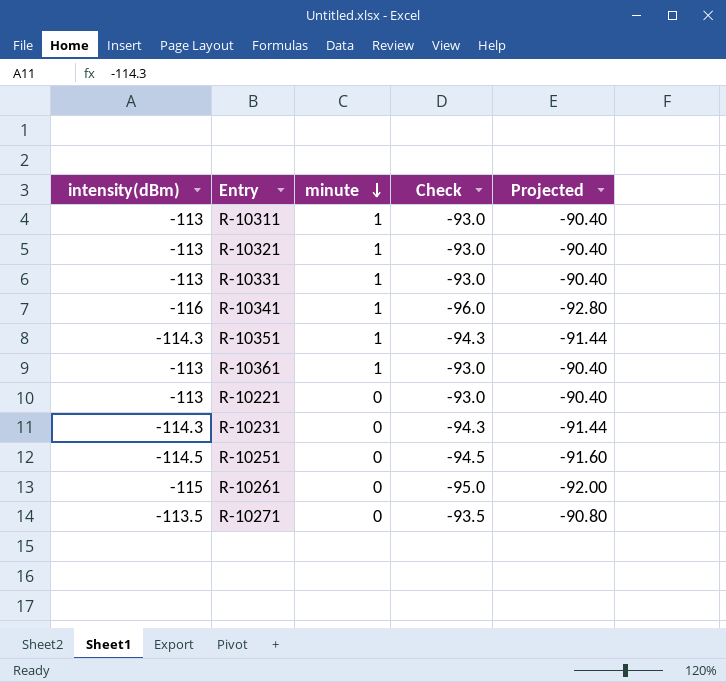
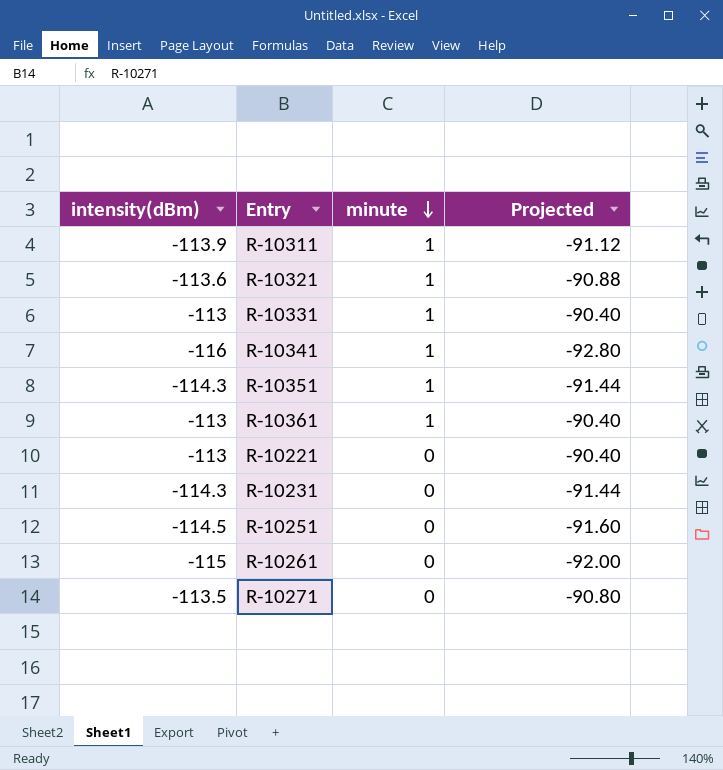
column Check | formula: [intensity(dBm)] + 20 -> none
R-10311 | intensity(dBm): -113 -> -113.9
R-10311 | Projected: -90.40 -> -91.12
R-10321 | intensity(dBm): -113 -> -113.6
R-10321 | Projected: -90.40 -> -90.88

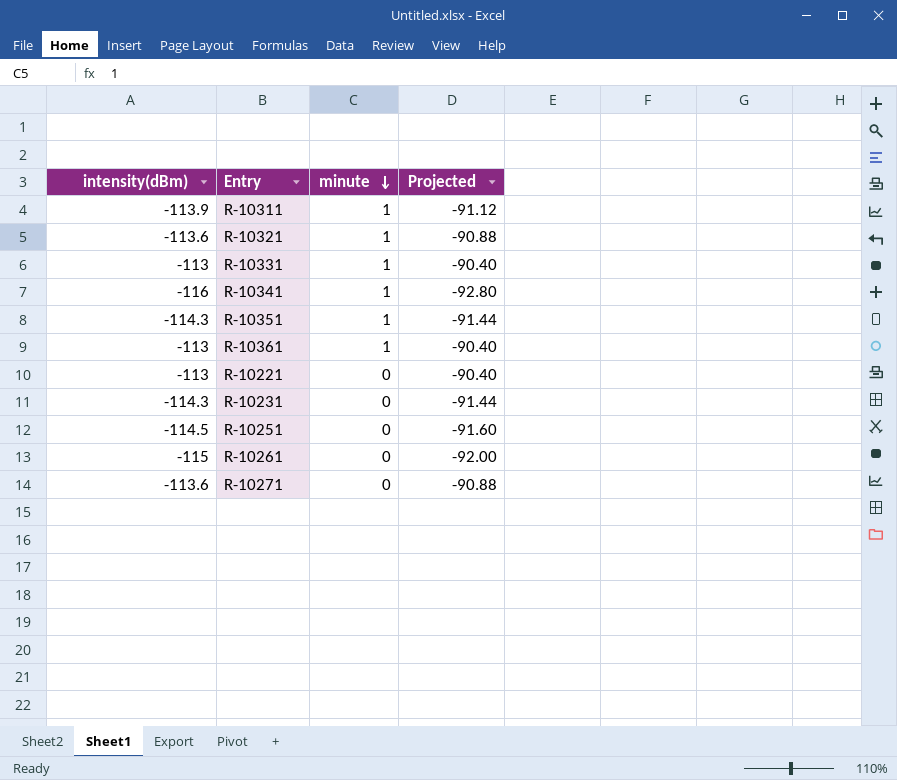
R-10271 | intensity(dBm): -113.5 -> -113.6
R-10271 | Projected: -90.80 -> -90.88

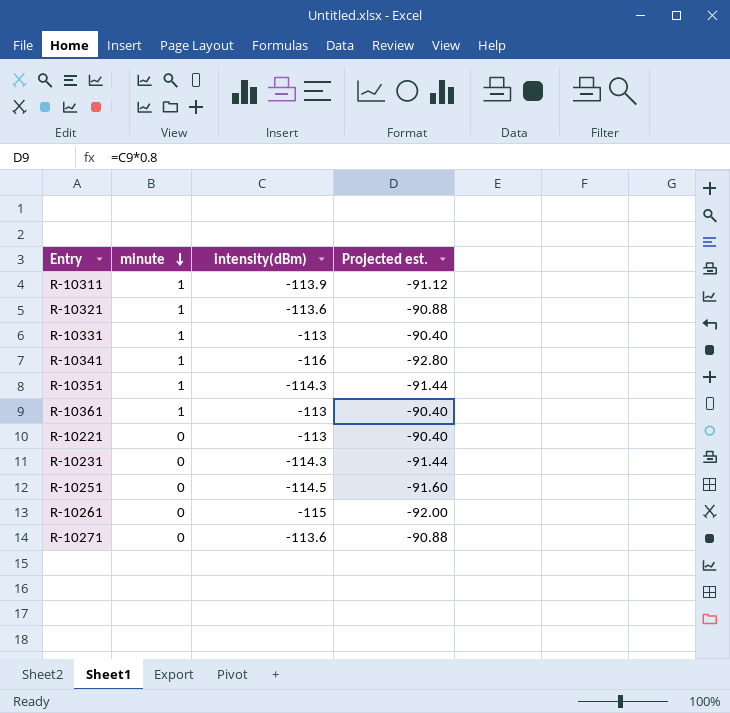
column intensity(dBm) | position: 1 -> 3
column name: Projected -> Projected est.

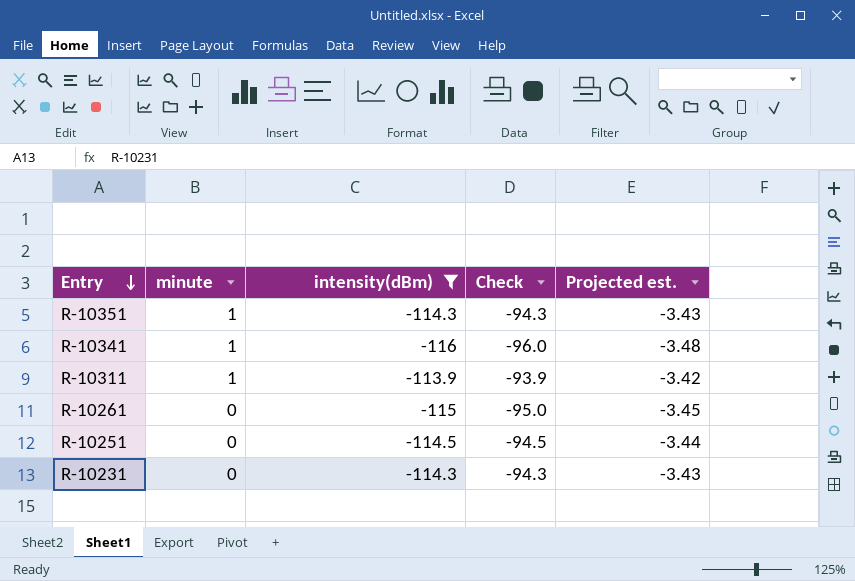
filter: none -> intensity(dBm) <= -113.9
row order: minute descending -> Entry descending
column Check | formula: none -> [intensity(dBm)] + 20
column Projected est. | formula: [intensity(dBm)] * 0.8 -> [intensity(dBm)] * 0.03

